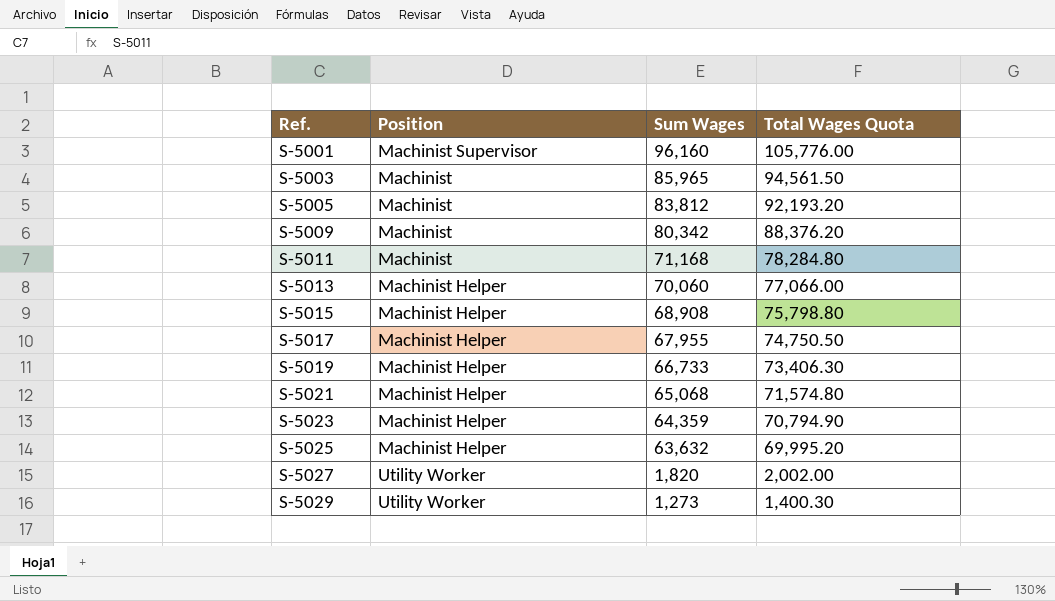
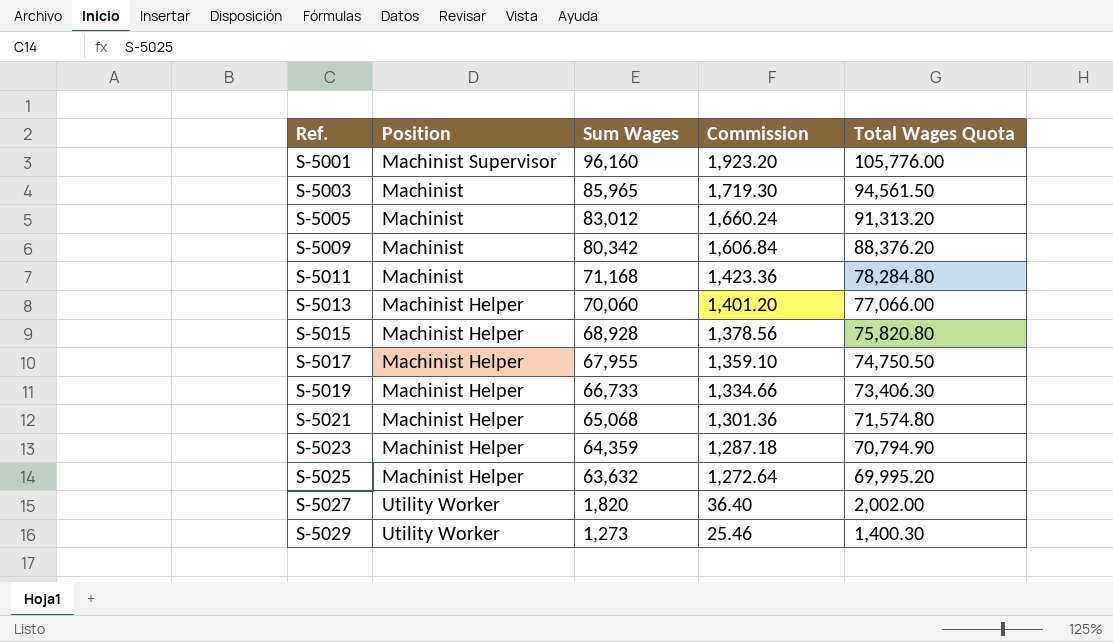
column Commission | formula: none -> [Sum Wages] * 0.02
S-5005 | Sum Wages: 83,812 -> 83,012
S-5005 | Total Wages Quota: 92,193.20 -> 91,313.20
S-5015 | Sum Wages: 68,908 -> 68,928
S-5015 | Total Wages Quota: 75,798.80 -> 75,820.80

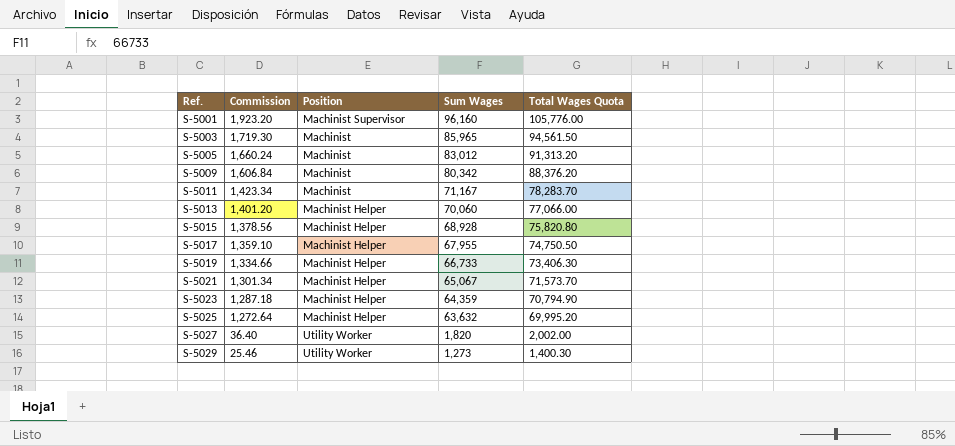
column Commission | position: 4 -> 2
S-5011 | Commission: 1,423.36 -> 1,423.34
S-5011 | Sum Wages: 71,168 -> 71,167
S-5011 | Total Wages Quota: 78,284.80 -> 78,283.70
S-5021 | Commission: 1,301.36 -> 1,301.34
S-5021 | Sum Wages: 65,068 -> 65,067
S-5021 | Total Wages Quota: 71,574.80 -> 71,573.70

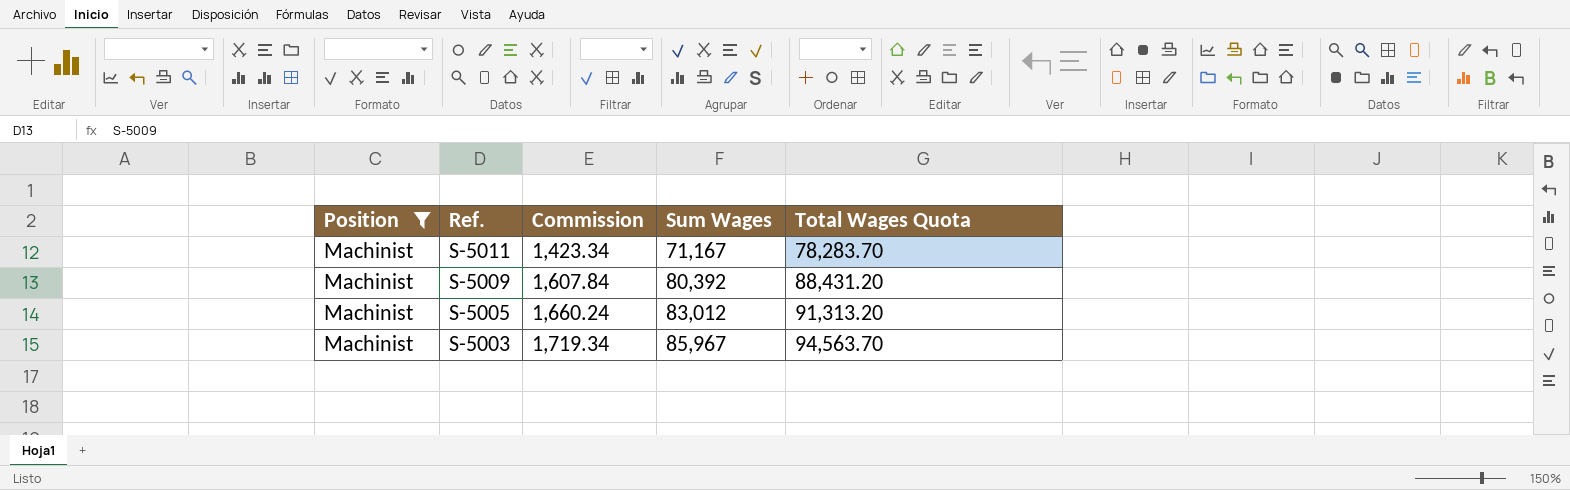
filter: none -> Position = Machinist
row order: Ref. ascending -> Ref. descending
column Position | position: 3 -> 1
S-5009 | Commission: 1,606.84 -> 1,607.84
S-5009 | Sum Wages: 80,342 -> 80,392
S-5009 | Total Wages Quota: 88,376.20 -> 88,431.20
S-5003 | Commission: 1,719.30 -> 1,719.34
S-5003 | Sum Wages: 85,965 -> 85,967
S-5003 | Total Wages Quota: 94,561.50 -> 94,563.70

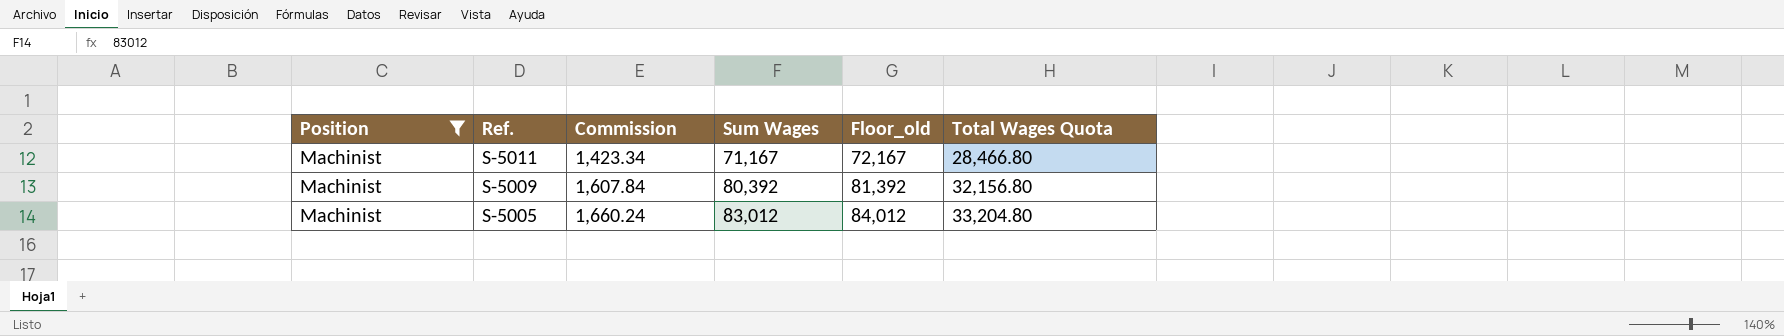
column Floor_old | formula: none -> [Sum Wages] + 1000
column Total Wages Quota | formula: [Sum Wages] * 1.1 -> [Sum Wages] * 0.4
row S-5003: Machinist | 1,719.34 | 85,967 | 94,563.70 -> none

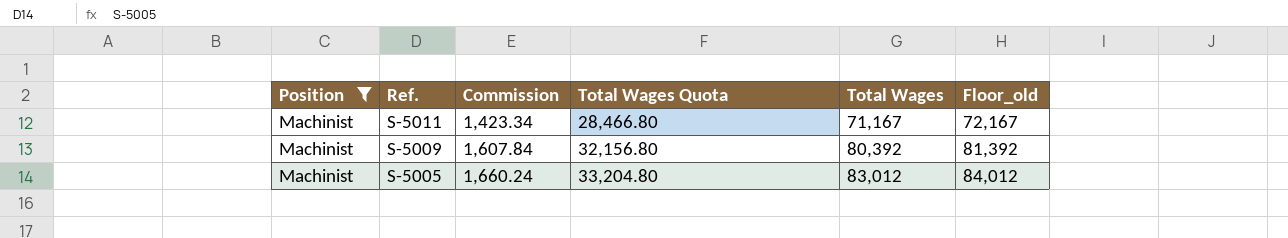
column Total Wages Quota | position: 6 -> 4
column name: Sum Wages -> Total Wages

